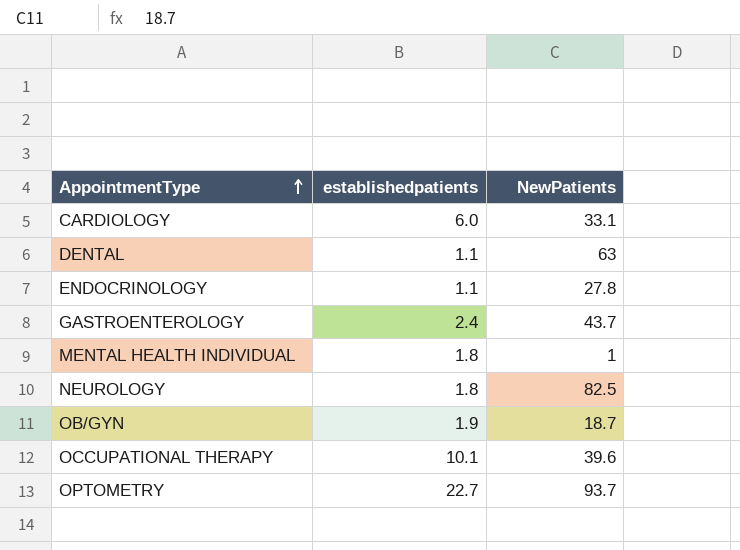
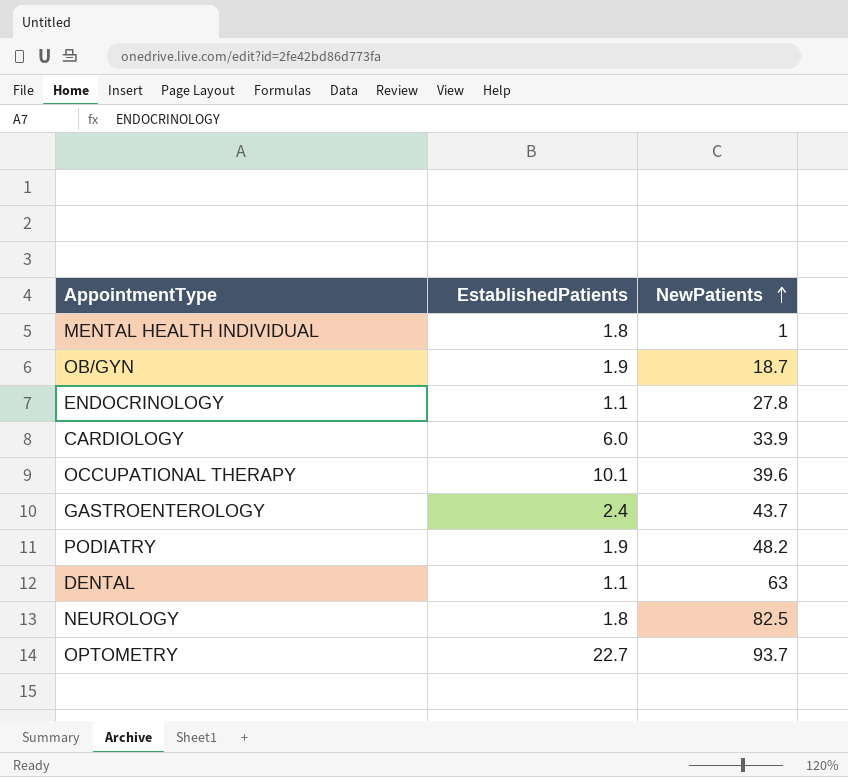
row order: AppointmentType ascending -> NewPatients ascending
column name: establishedpatients -> EstablishedPatients
CARDIOLOGY | NewPatients: 33.1 -> 33.9
row PODIATRY: none -> 1.9 | 48.2

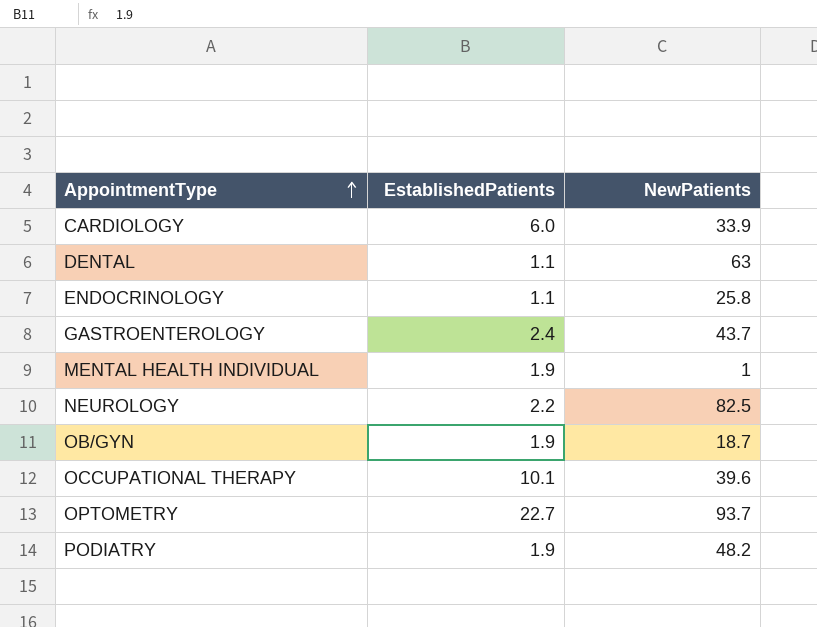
row order: NewPatients ascending -> AppointmentType ascending
ENDOCRINOLOGY | NewPatients: 27.8 -> 25.8
MENTAL HEALTH INDIVIDUAL | EstablishedPatients: 1.8 -> 1.9
NEUROLOGY | EstablishedPatients: 1.8 -> 2.2

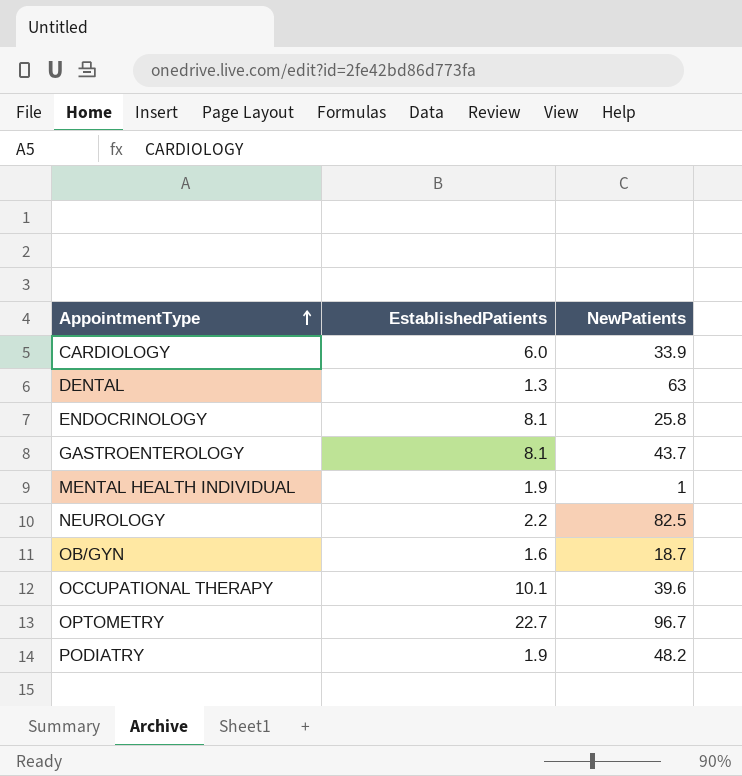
DENTAL | EstablishedPatients: 1.1 -> 1.3
ENDOCRINOLOGY | EstablishedPatients: 1.1 -> 8.1
GASTROENTEROLOGY | EstablishedPatients: 2.4 -> 8.1
OB/GYN | EstablishedPatients: 1.9 -> 1.6
OPTOMETRY | NewPatients: 93.7 -> 96.7

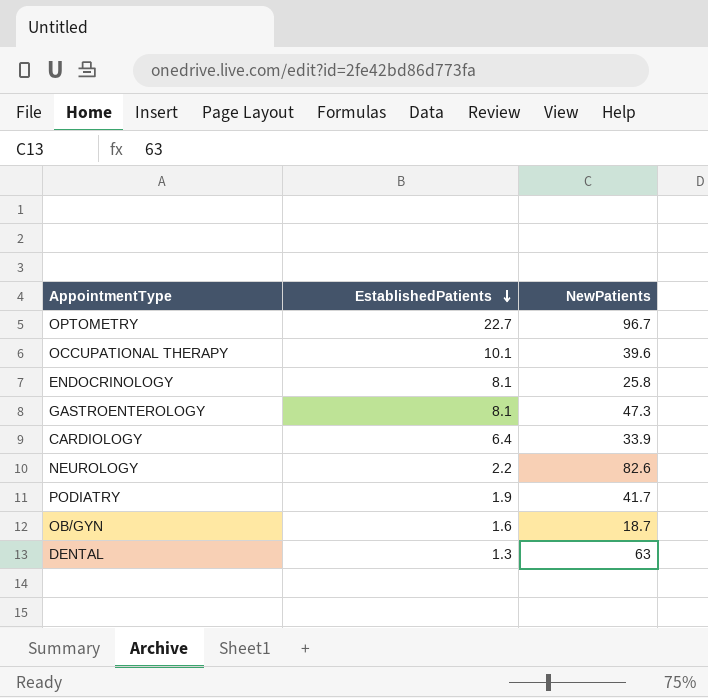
row order: AppointmentType ascending -> EstablishedPatients descending
row MENTAL HEALTH INDIVIDUAL: 1.9 | 1 -> none
GASTROENTEROLOGY | NewPatients: 43.7 -> 47.3
CARDIOLOGY | EstablishedPatients: 6.0 -> 6.4
NEUROLOGY | NewPatients: 82.5 -> 82.6
PODIATRY | NewPatients: 48.2 -> 41.7

